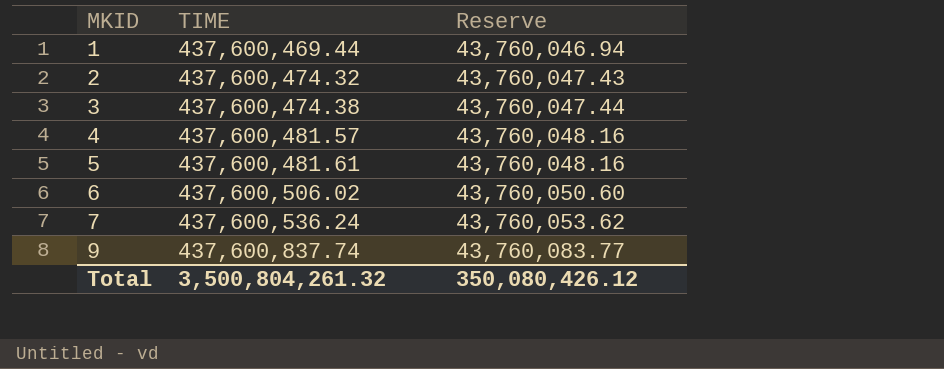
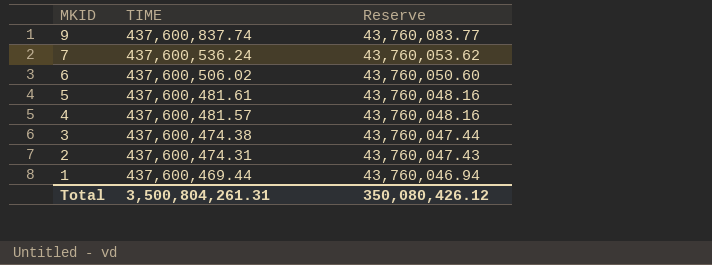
row order: MKID ascending -> MKID descending
2 | TIME: 437,600,474.32 -> 437,600,474.31
Total | TIME: 3,500,804,261.32 -> 3,500,804,261.31

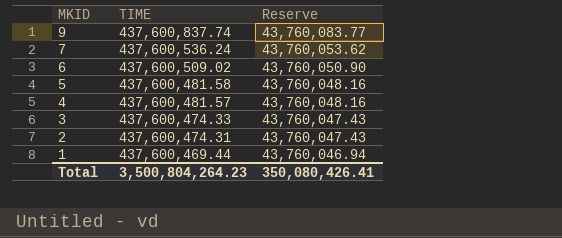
6 | TIME: 437,600,506.02 -> 437,600,509.02
6 | Reserve: 43,760,050.60 -> 43,760,050.90
5 | TIME: 437,600,481.61 -> 437,600,481.58
3 | TIME: 437,600,474.38 -> 437,600,474.33
3 | Reserve: 43,760,047.44 -> 43,760,047.43
Total | TIME: 3,500,804,261.31 -> 3,500,804,264.23
Total | Reserve: 350,080,426.12 -> 350,080,426.41

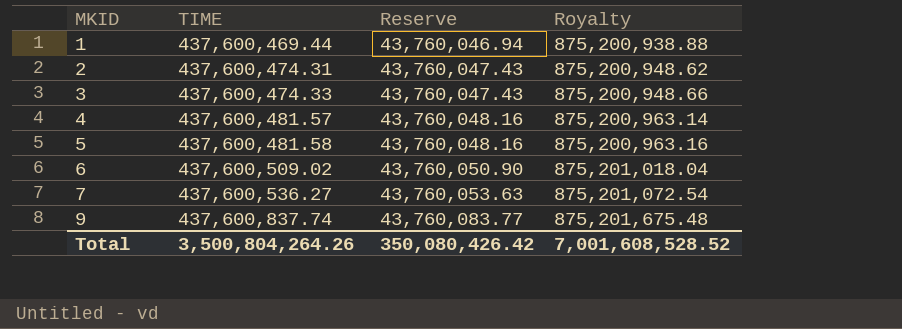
row order: MKID descending -> MKID ascending
column Royalty | formula: none -> [TIME] * 2
7 | TIME: 437,600,536.24 -> 437,600,536.27
7 | Reserve: 43,760,053.62 -> 43,760,053.63
Total | TIME: 3,500,804,264.23 -> 3,500,804,264.26
Total | Reserve: 350,080,426.41 -> 350,080,426.42

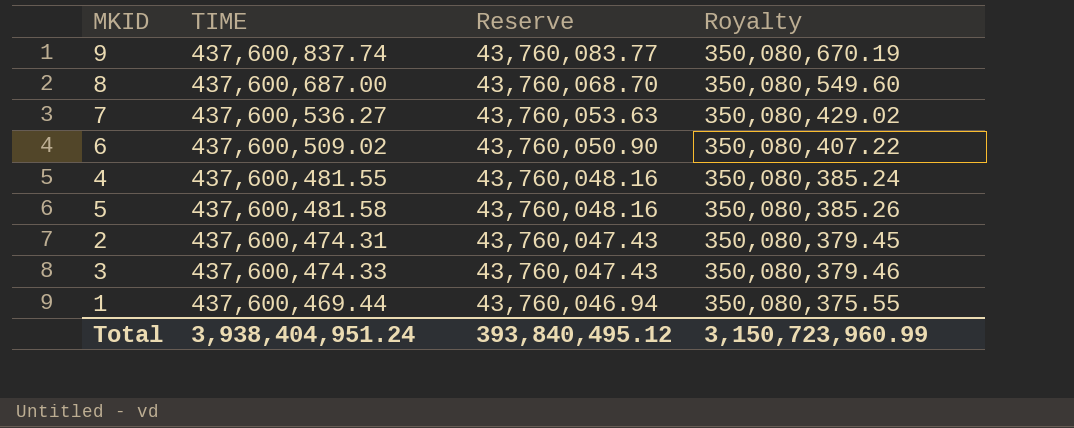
row order: MKID ascending -> Reserve descending
column Royalty | formula: [TIME] * 2 -> [TIME] * 0.8
row 8: none -> 437,600,687.00 | 43,760,068.70 | 350,080,549.60
4 | TIME: 437,600,481.57 -> 437,600,481.55
Total | TIME: 3,500,804,264.26 -> 3,938,404,951.24
Total | Reserve: 350,080,426.42 -> 393,840,495.12
Total | Royalty: 7,001,608,528.52 -> 3,150,723,960.99

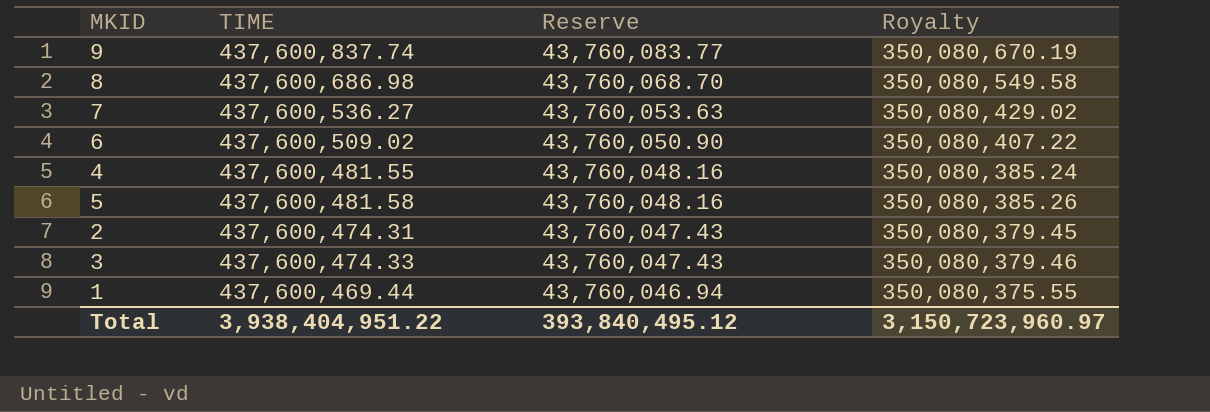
8 | TIME: 437,600,687.00 -> 437,600,686.98
8 | Royalty: 350,080,549.60 -> 350,080,549.58
Total | TIME: 3,938,404,951.24 -> 3,938,404,951.22
Total | Royalty: 3,150,723,960.99 -> 3,150,723,960.97

